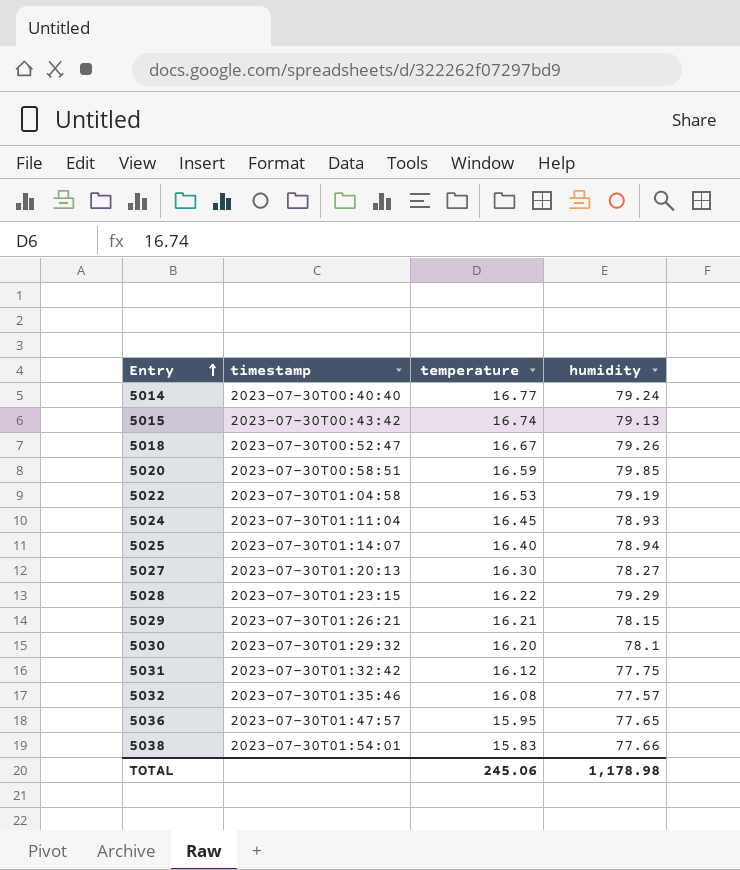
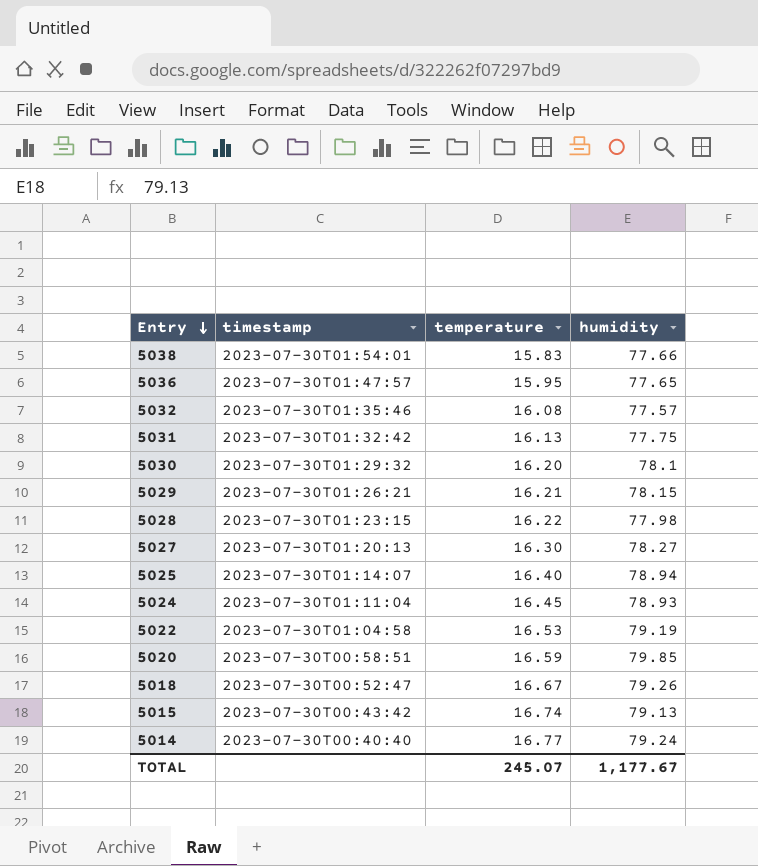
row order: Entry ascending -> Entry descending
5031 | temperature: 16.12 -> 16.13
5028 | humidity: 79.29 -> 77.98
TOTAL | temperature: 245.06 -> 245.07
TOTAL | humidity: 1,178.98 -> 1,177.67

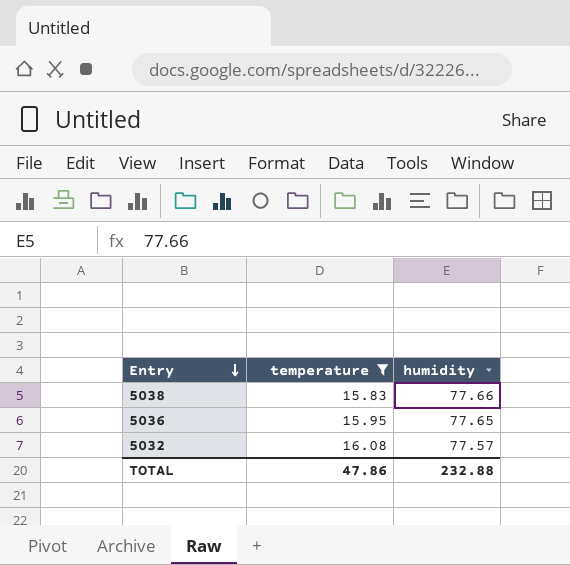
filter: none -> temperature <= 16.08
column timestamp | position: 2 -> none
TOTAL | temperature: 245.07 -> 47.86
TOTAL | humidity: 1,177.67 -> 232.88

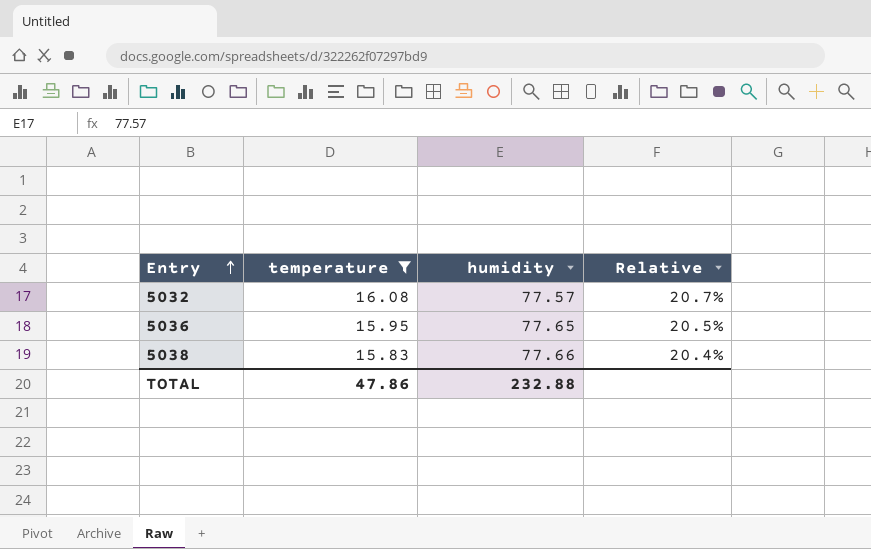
row order: Entry descending -> Entry ascending
column Relative | formula: none -> [temperature] / [humidity]

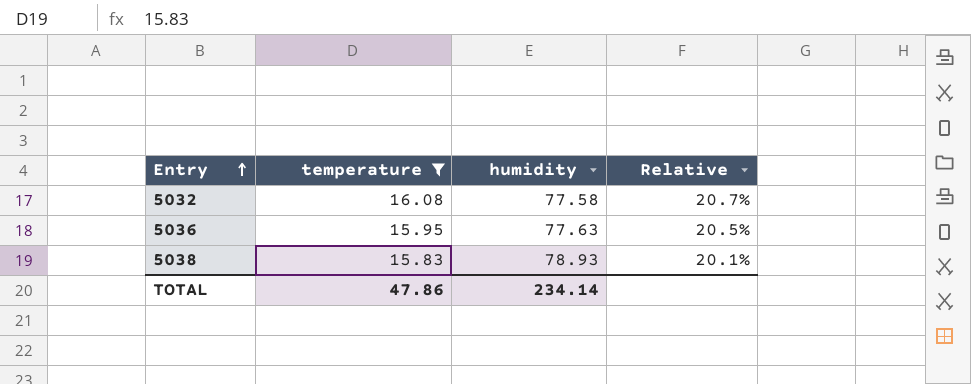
5032 | humidity: 77.57 -> 77.58
5036 | humidity: 77.65 -> 77.63
5038 | humidity: 77.66 -> 78.93
5038 | Relative: 20.4% -> 20.1%
TOTAL | humidity: 232.88 -> 234.14

